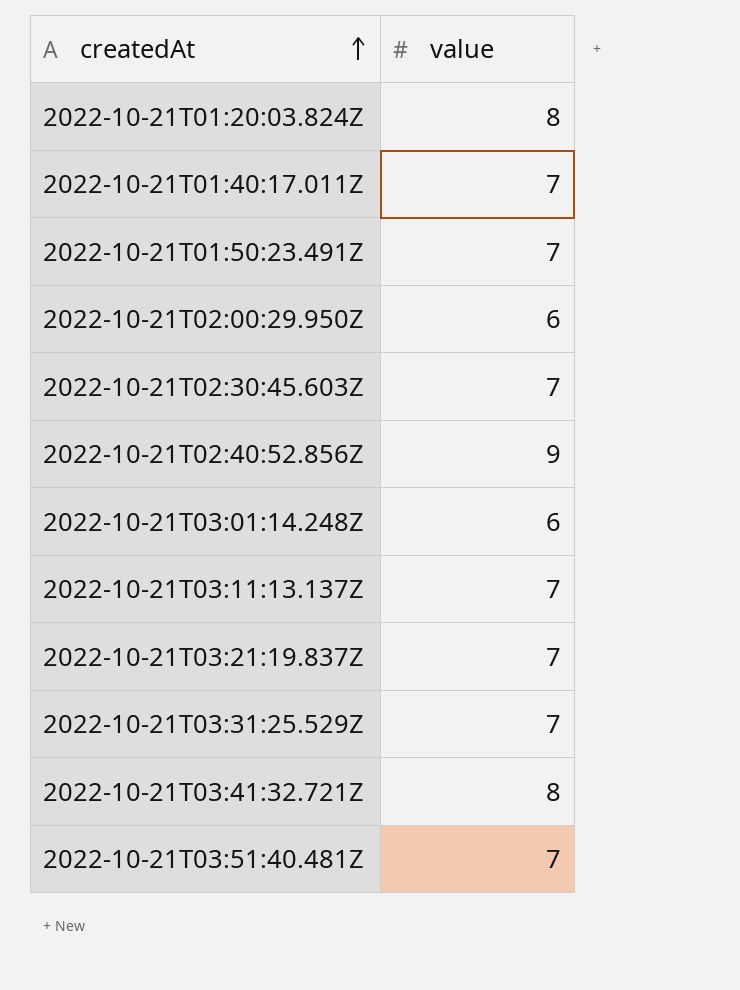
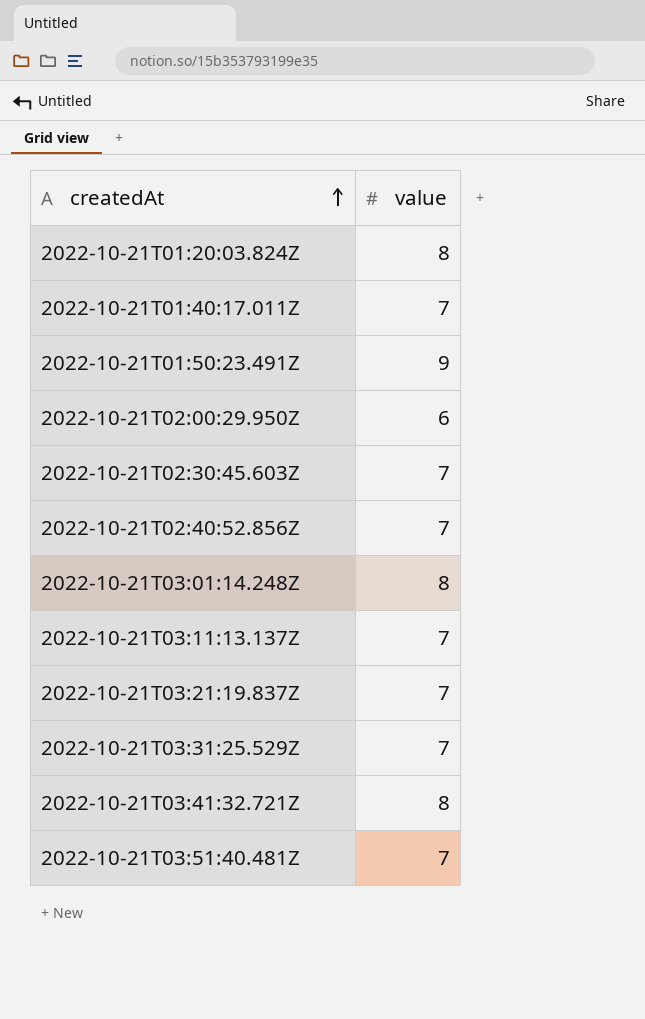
2022-10-21T01:50:23.491Z | value: 7 -> 9
2022-10-21T02:40:52.856Z | value: 9 -> 7
2022-10-21T03:01:14.248Z | value: 6 -> 8

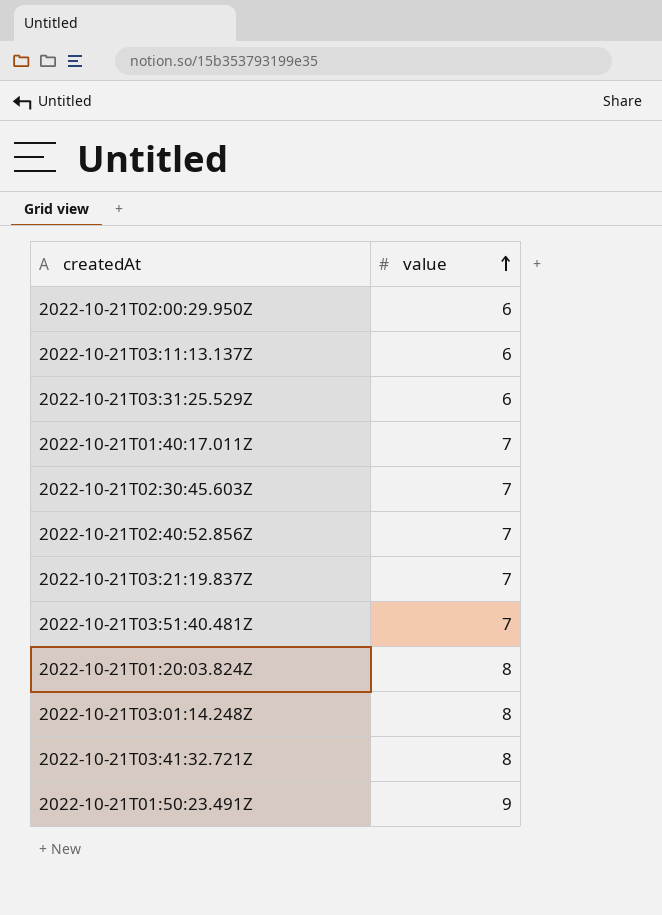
row order: createdAt ascending -> value ascending
2022-10-21T03:11:13.137Z | value: 7 -> 6
2022-10-21T03:31:25.529Z | value: 7 -> 6

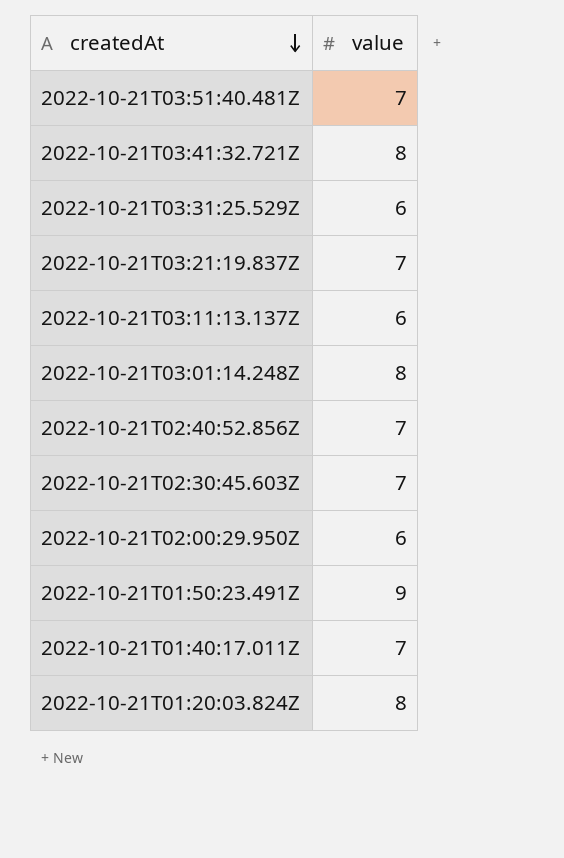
row order: value ascending -> createdAt descending

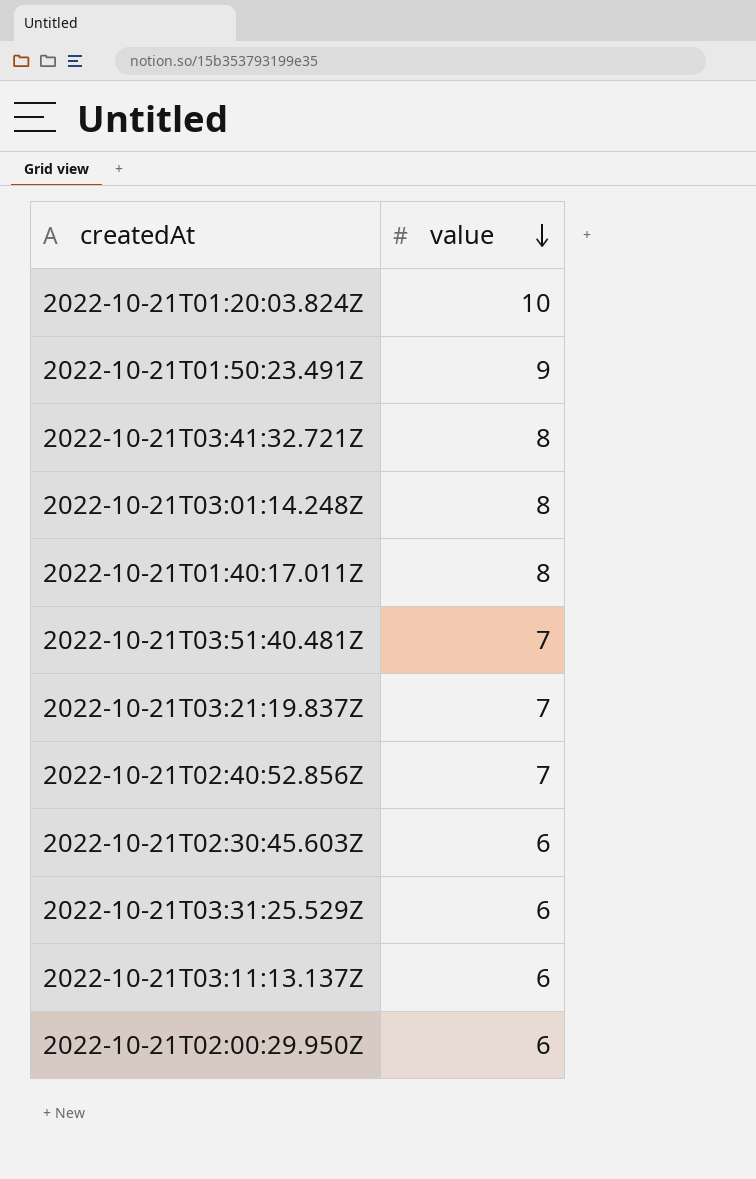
row order: createdAt descending -> value descending
2022-10-21T01:20:03.824Z | value: 8 -> 10
2022-10-21T01:40:17.011Z | value: 7 -> 8
2022-10-21T02:30:45.603Z | value: 7 -> 6

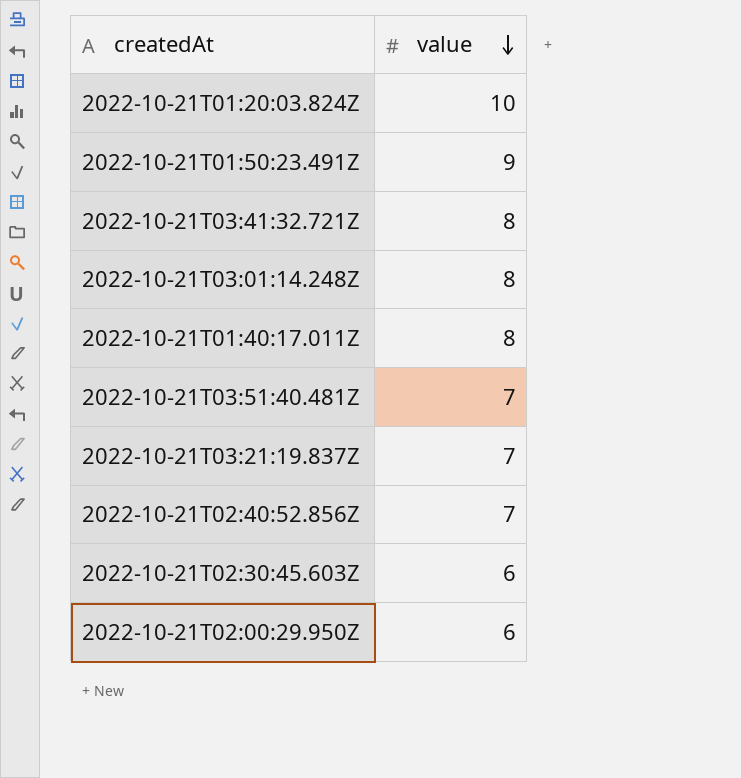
row 2022-10-21T03:31:25.529Z: 6 -> none
row 2022-10-21T03:11:13.137Z: 6 -> none

